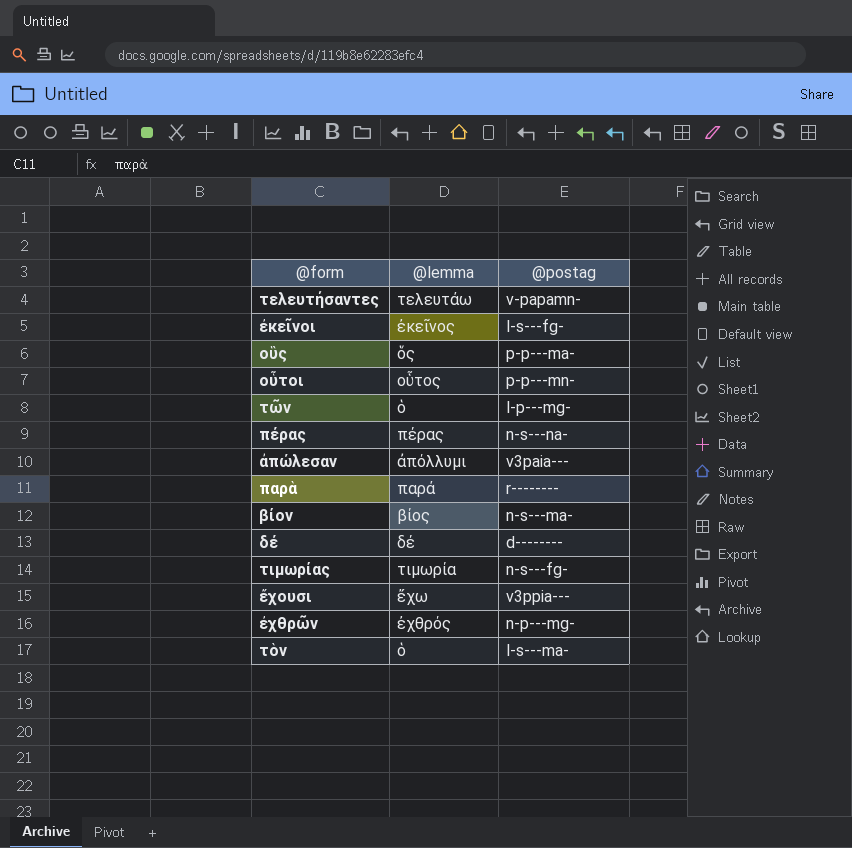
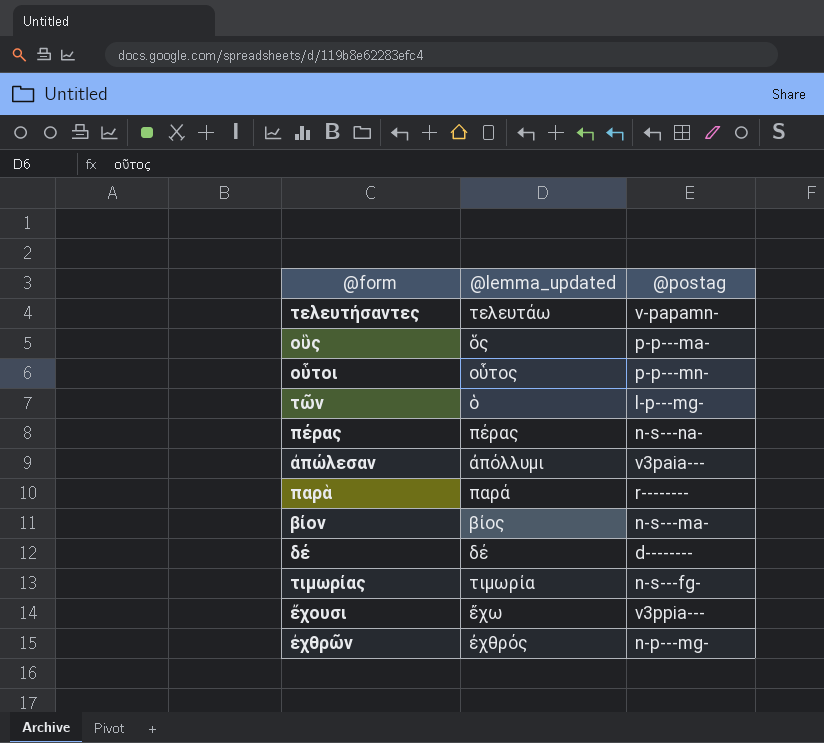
column name: @lemma -> @lemma_updated
row ἐκεῖνοι: ἐκεῖνος | l-s---fg- -> none
row τὸν: ὁ | l-s---ma- -> none

